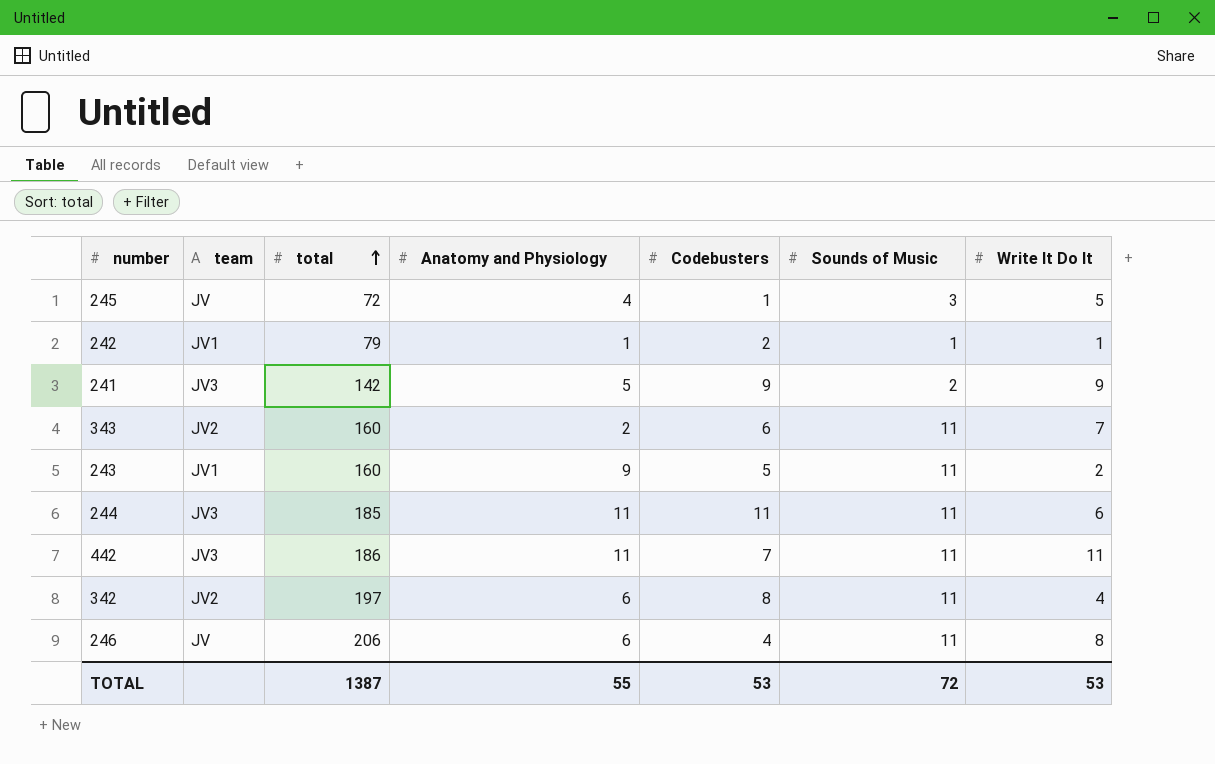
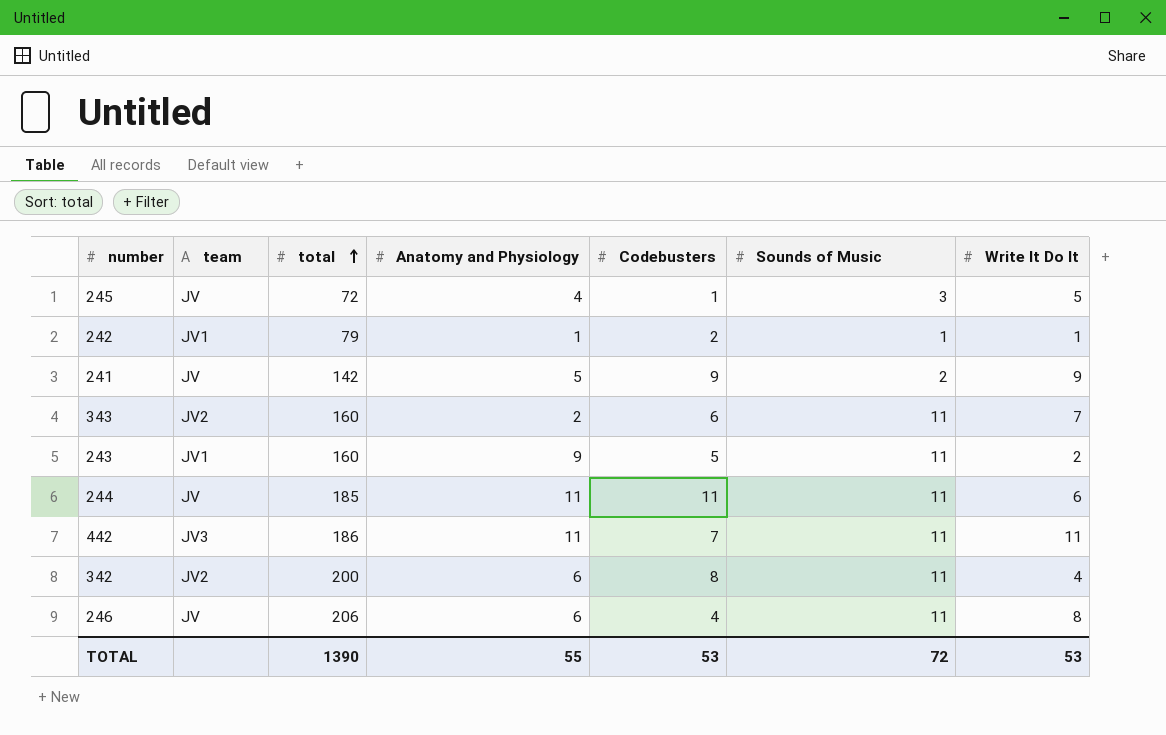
241 | team: JV3 -> JV
244 | team: JV3 -> JV
342 | total: 197 -> 200
TOTAL | total: 1387 -> 1390

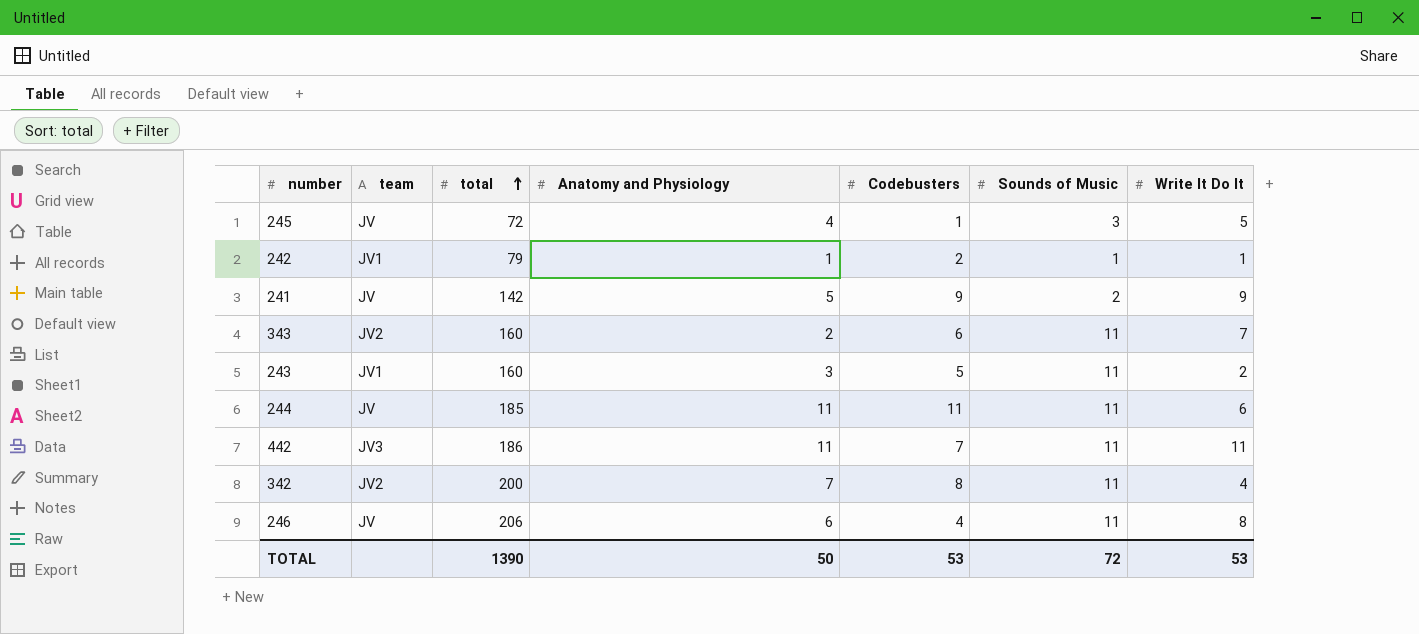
243 | Anatomy and Physiology: 9 -> 3
342 | Anatomy and Physiology: 6 -> 7
TOTAL | Anatomy and Physiology: 55 -> 50

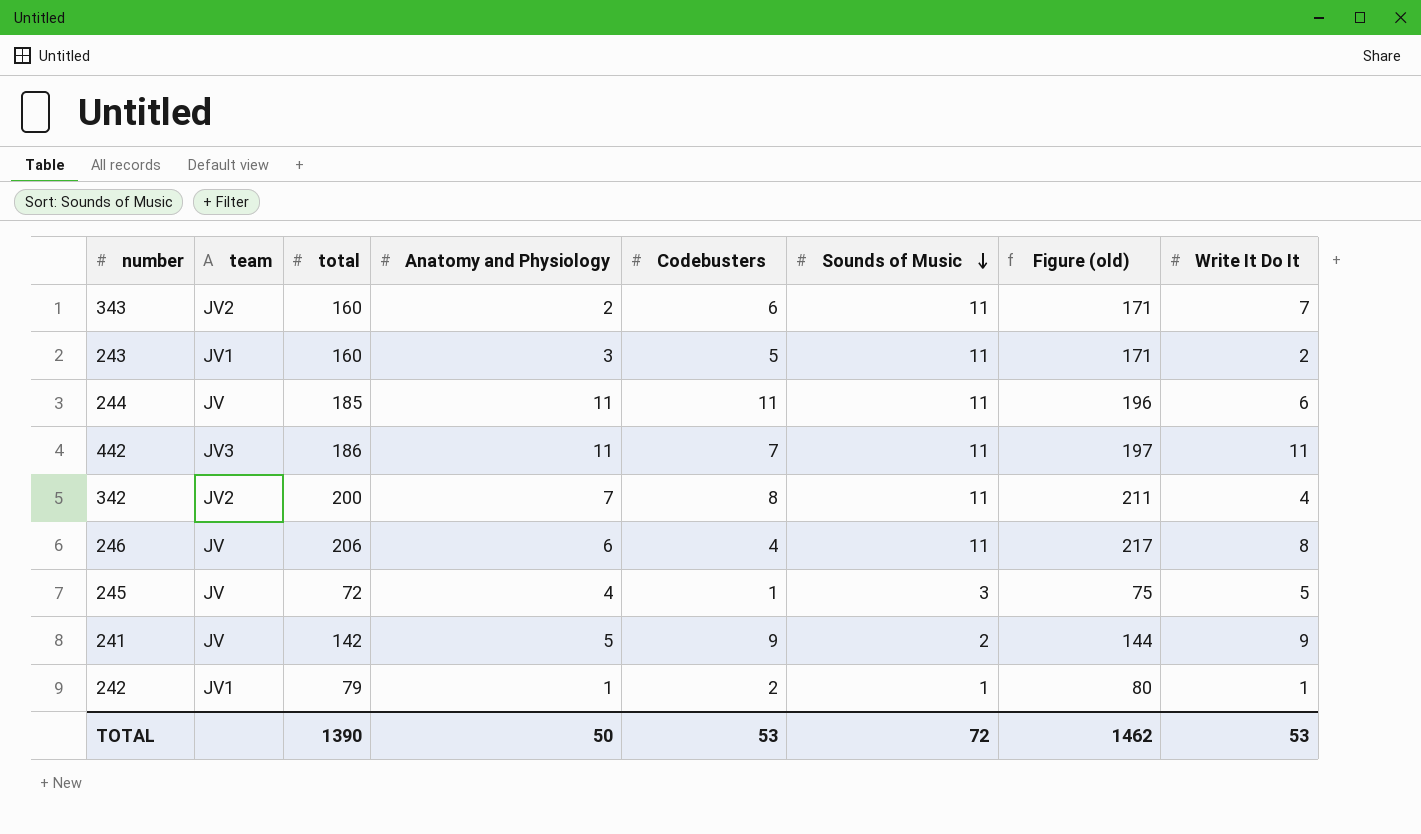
row order: total ascending -> Sounds of Music descending
column Figure (old) | formula: none -> [total] + [Sounds of Music]

